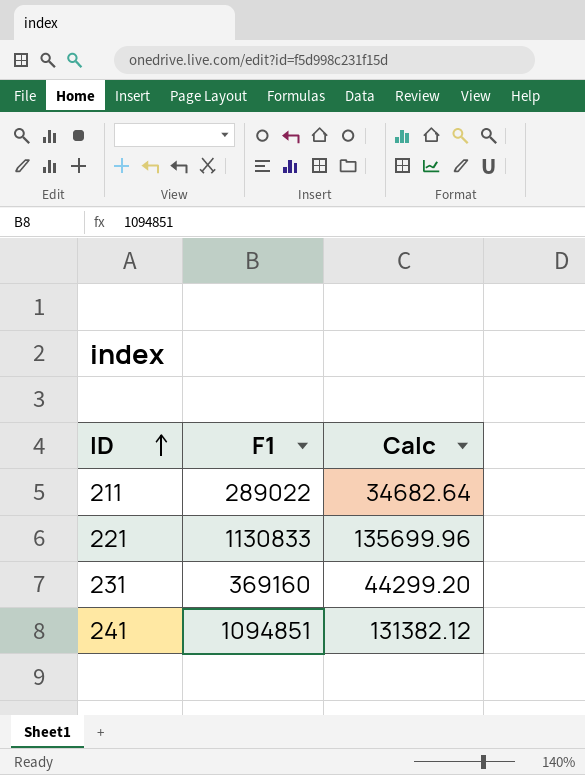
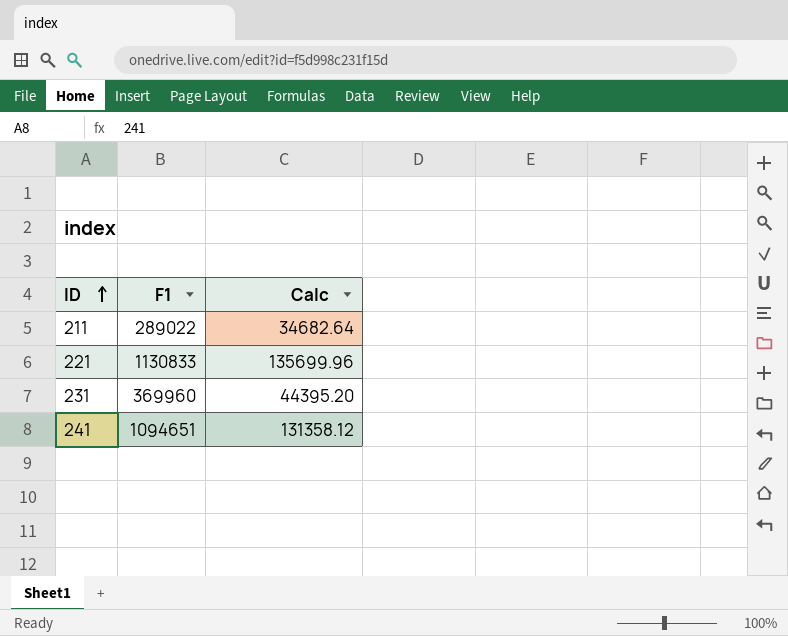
231 | F1: 369160 -> 369960
231 | Calc: 44299.20 -> 44395.20
241 | F1: 1094851 -> 1094651
241 | Calc: 131382.12 -> 131358.12

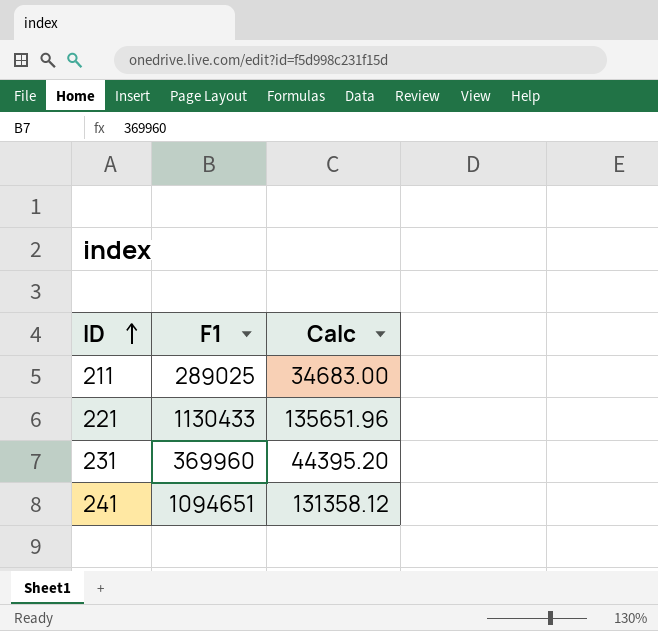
211 | F1: 289022 -> 289025
211 | Calc: 34682.64 -> 34683.00
221 | F1: 1130833 -> 1130433
221 | Calc: 135699.96 -> 135651.96

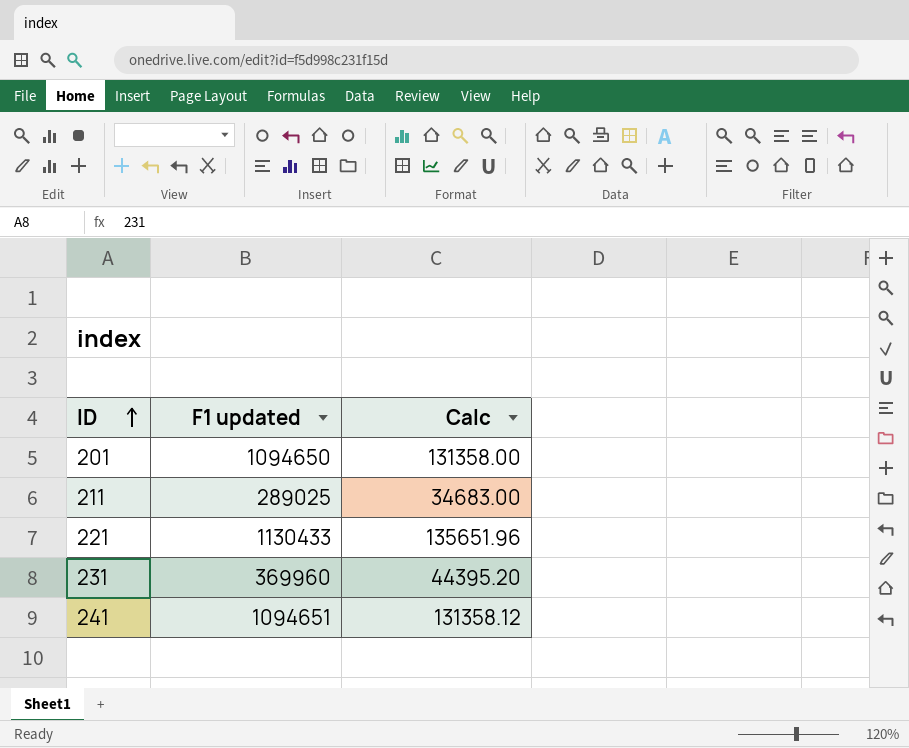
column name: F1 -> F1 updated
row 201: none -> 1094650 | 131358.00

